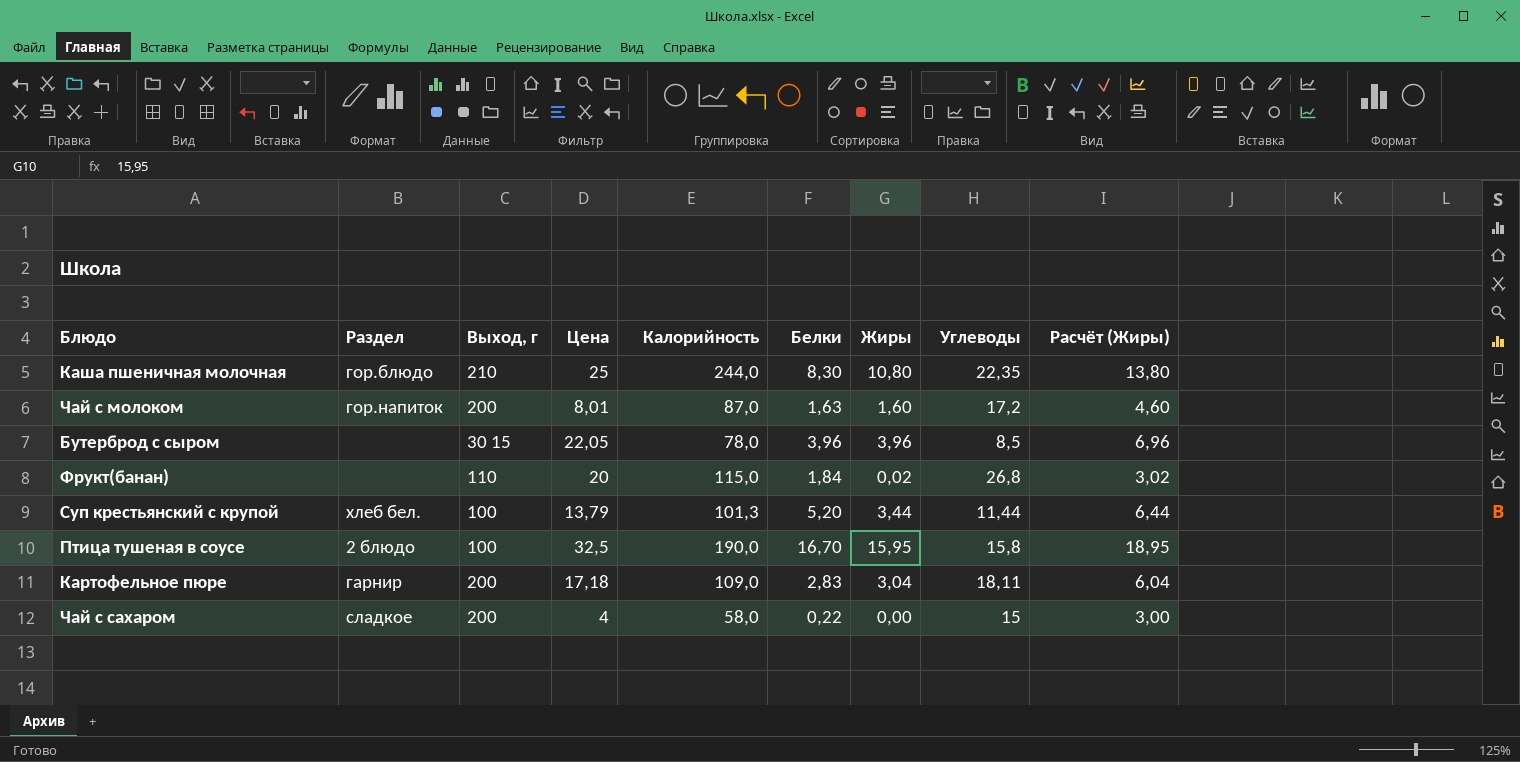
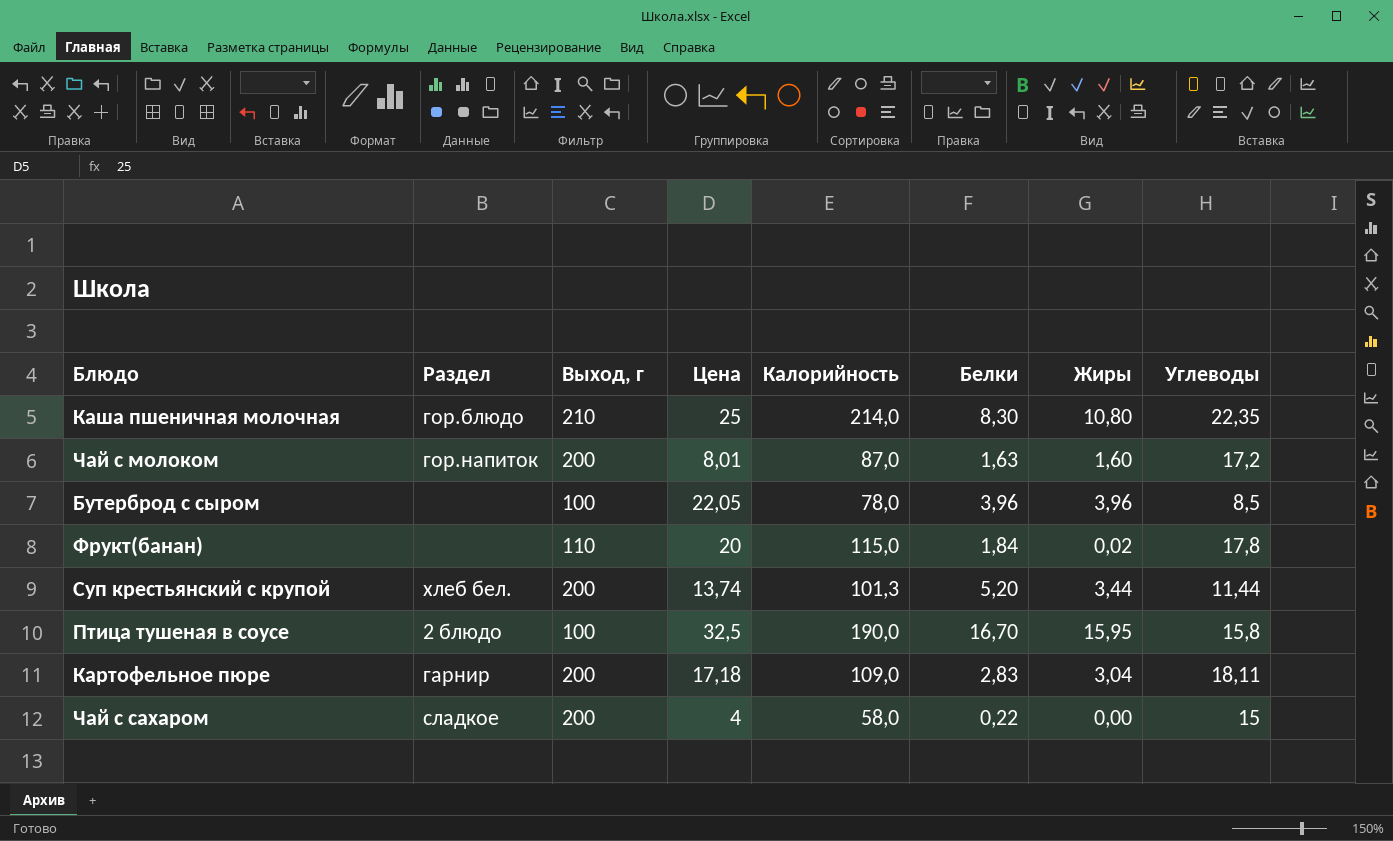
column Расчёт (Жиры) | formula: [Жиры] + 3 -> none
Каша пшеничная молочная | Калорийность: 244,0 -> 214,0
Бутерброд с сыром | Выход, г: 30 15 -> 100
Фрукт(банан) | Углеводы: 26,8 -> 17,8
Суп крестьянский с крупой | Выход, г: 100 -> 200
Суп крестьянский с крупой | Цена: 13,79 -> 13,74

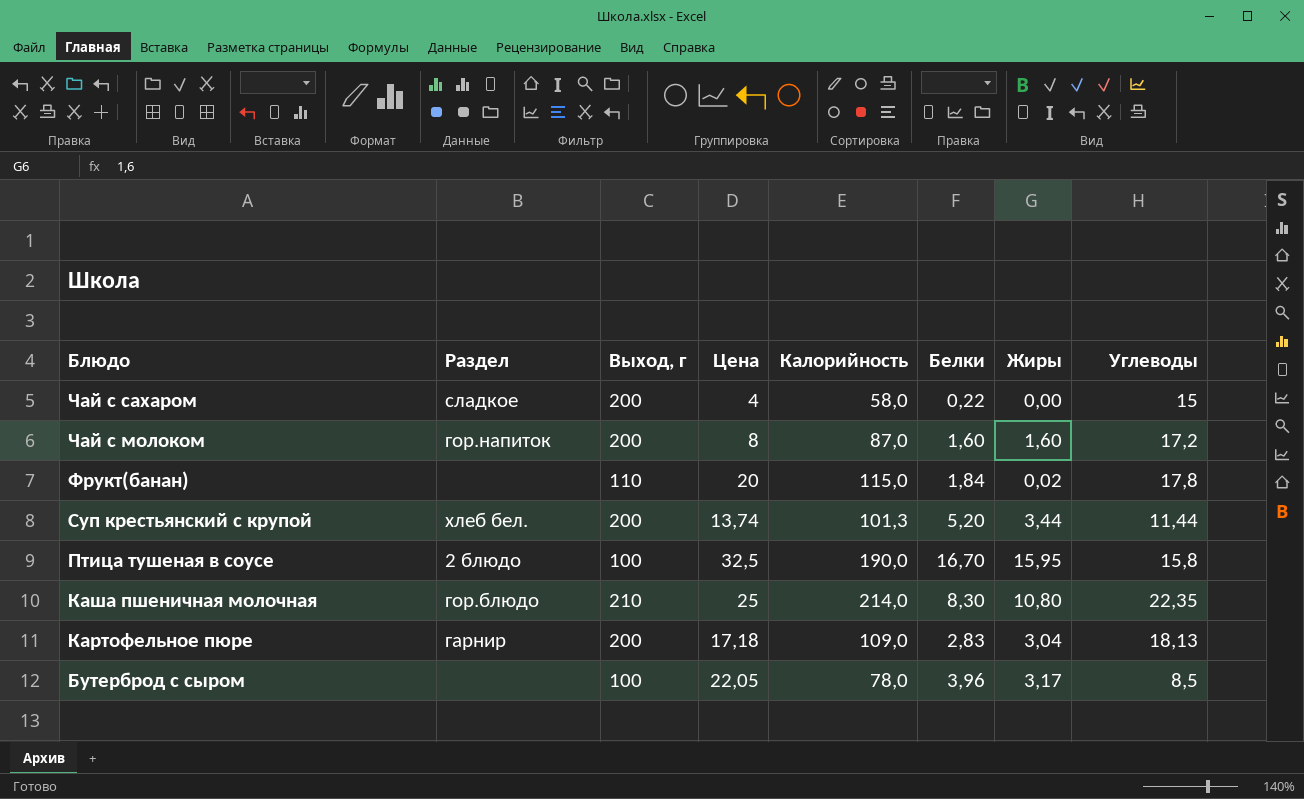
row order: none -> Блюдо descending
Чай с молоком | Цена: 8,01 -> 8
Чай с молоком | Белки: 1,63 -> 1,60
Картофельное пюре | Углеводы: 18,11 -> 18,13
Бутерброд с сыром | Жиры: 3,96 -> 3,17

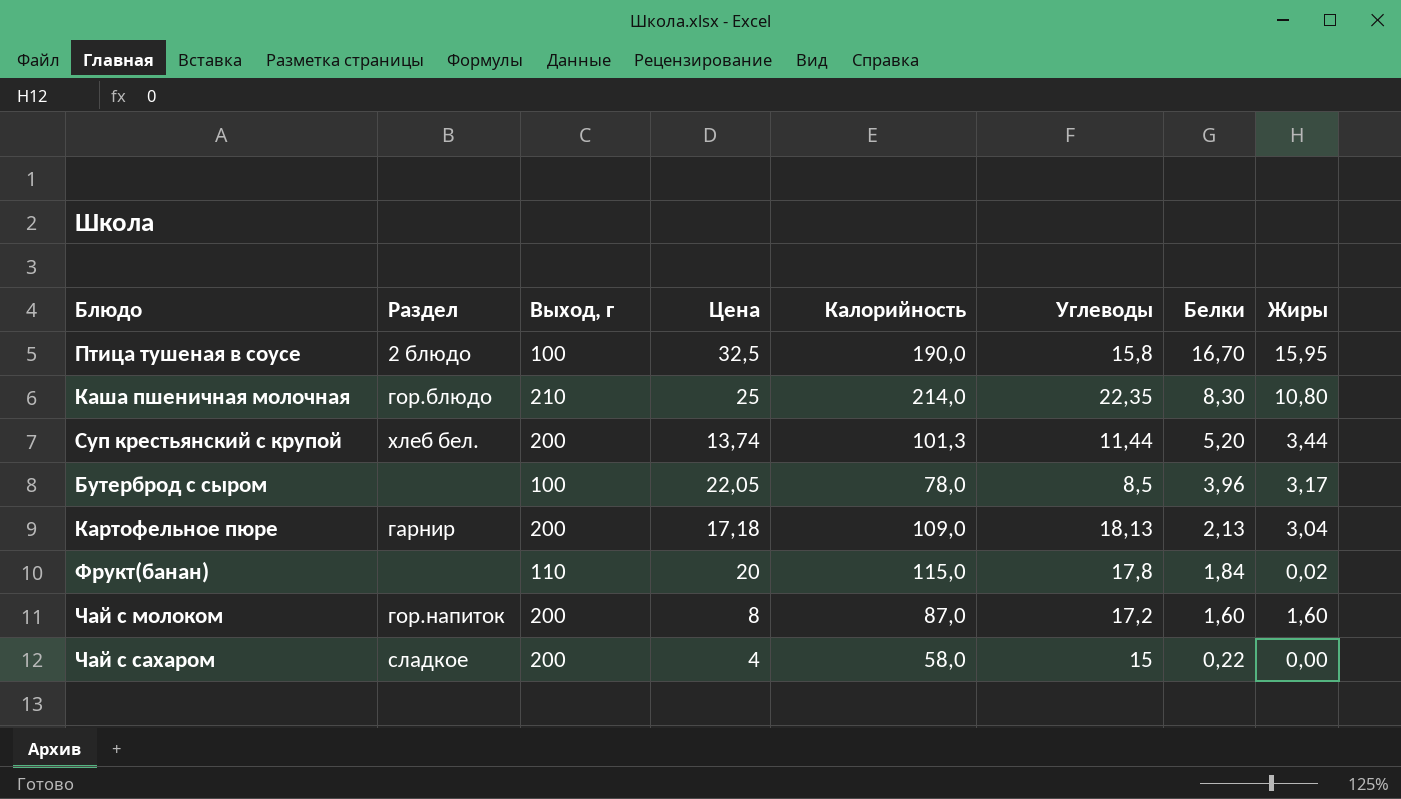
row order: Блюдо descending -> Белки descending
column Углеводы | position: 8 -> 6
Картофельное пюре | Белки: 2,83 -> 2,13

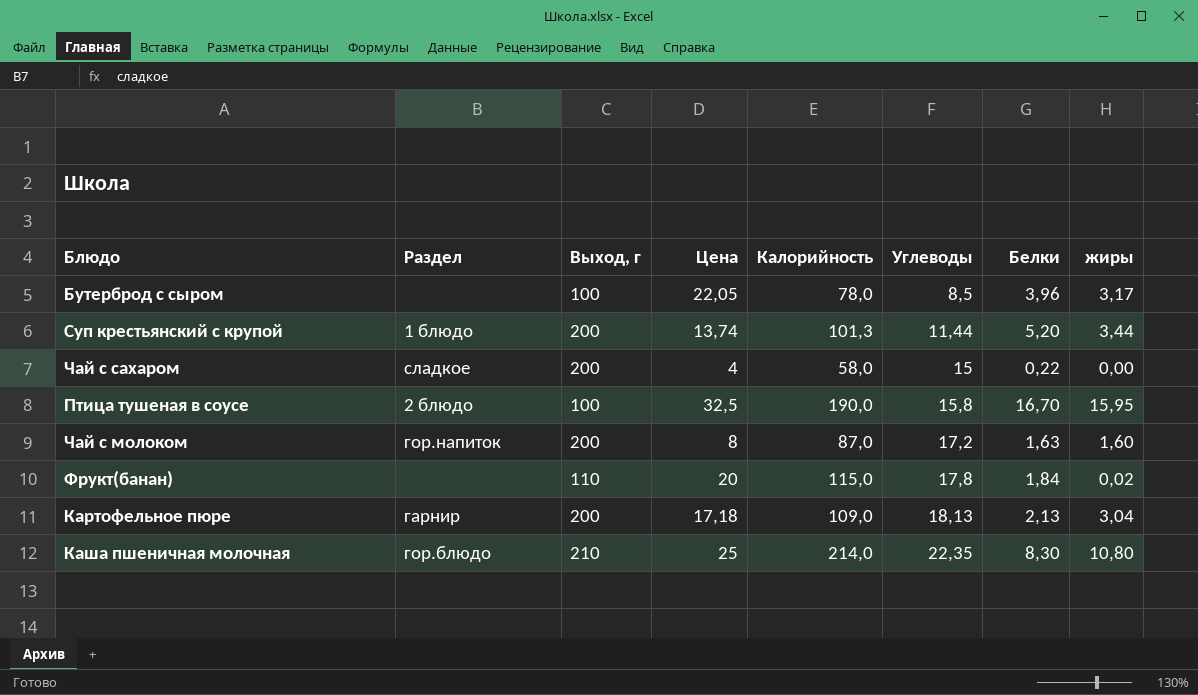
row order: Белки descending -> Углеводы ascending
column name: Жиры -> жиры
Суп крестьянский с крупой | Раздел: хлеб бел. -> 1 блюдо
Чай с молоком | Белки: 1,60 -> 1,63

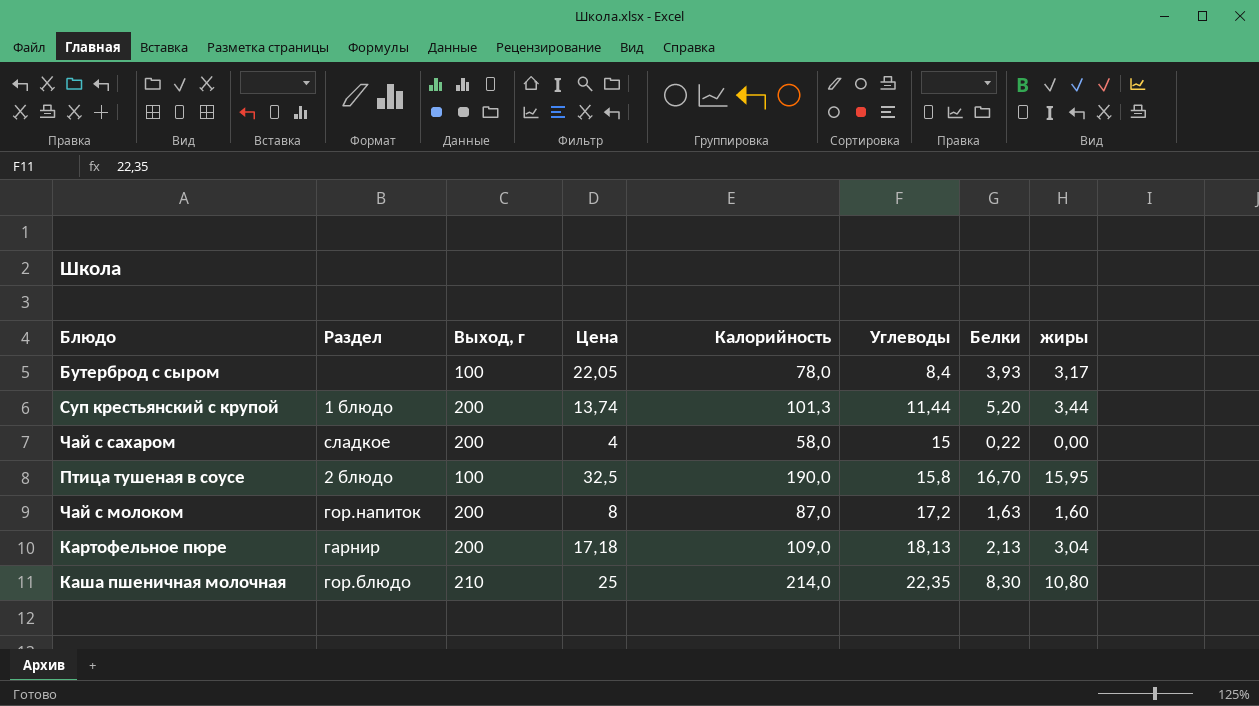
row Фрукт(банан): none | 110 | 20 | 115,0 | 17,8 | 1,84 | 0,02 -> none
Бутерброд с сыром | Углеводы: 8,5 -> 8,4
Бутерброд с сыром | Белки: 3,96 -> 3,93

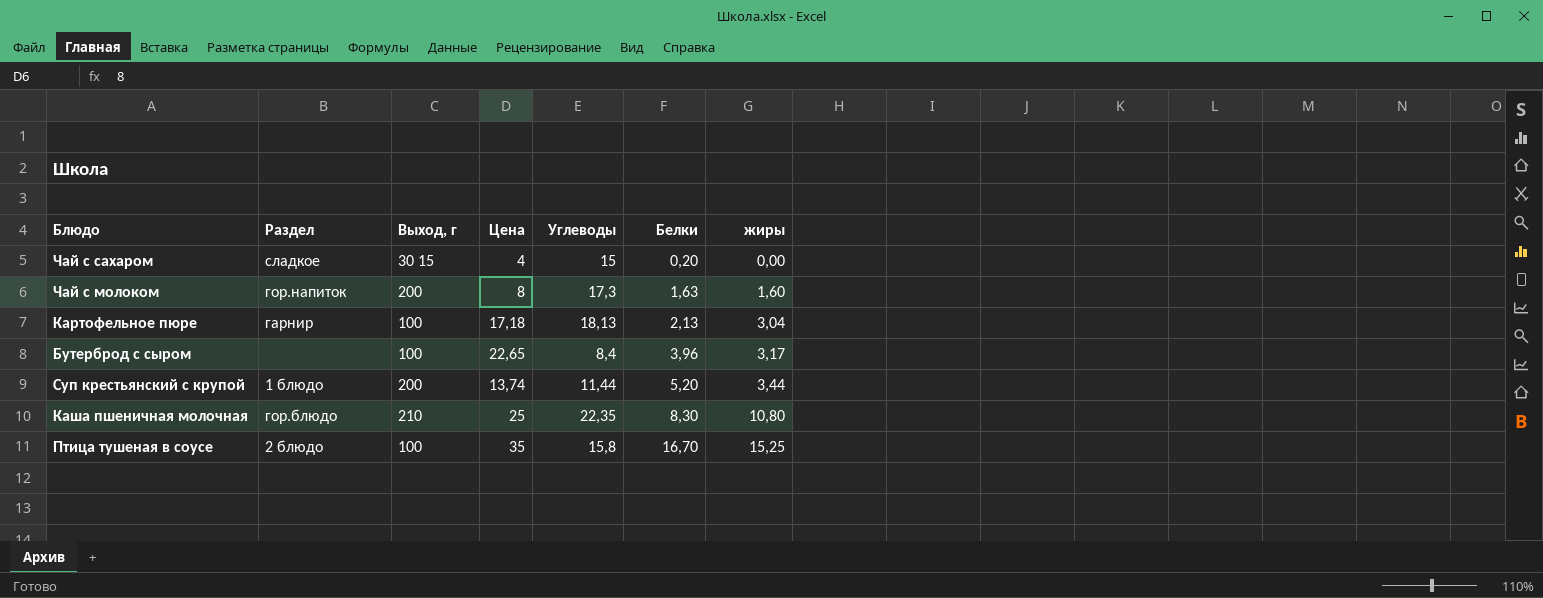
row order: Углеводы ascending -> Белки ascending
column Калорийность | position: 5 -> none
Чай с сахаром | Выход, г: 200 -> 30 15
Чай с сахаром | Белки: 0,22 -> 0,20
Чай с молоком | Углеводы: 17,2 -> 17,3
Картофельное пюре | Выход, г: 200 -> 100
Бутерброд с сыром | Цена: 22,05 -> 22,65
Бутерброд с сыром | Белки: 3,93 -> 3,96
Птица тушеная в соусе | Цена: 32,5 -> 35
Птица тушеная в соусе | жиры: 15,95 -> 15,25

